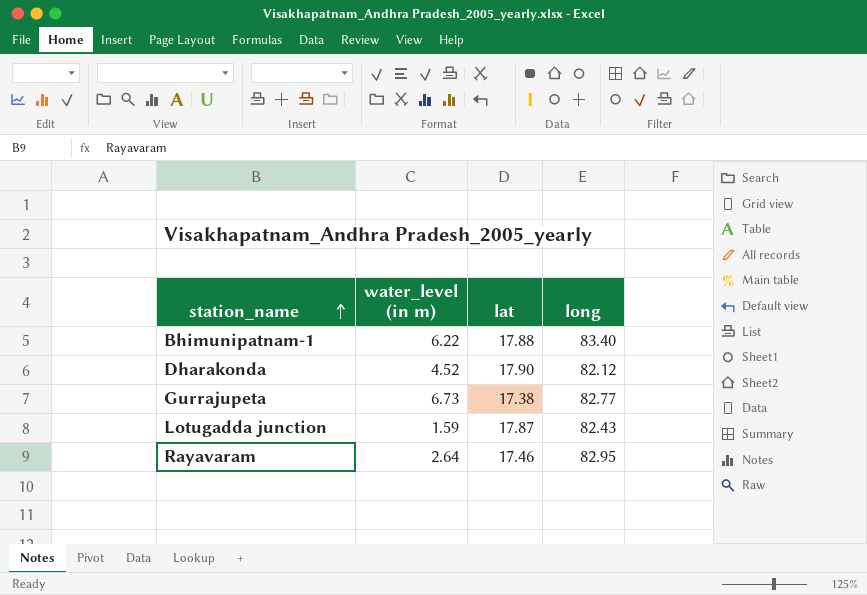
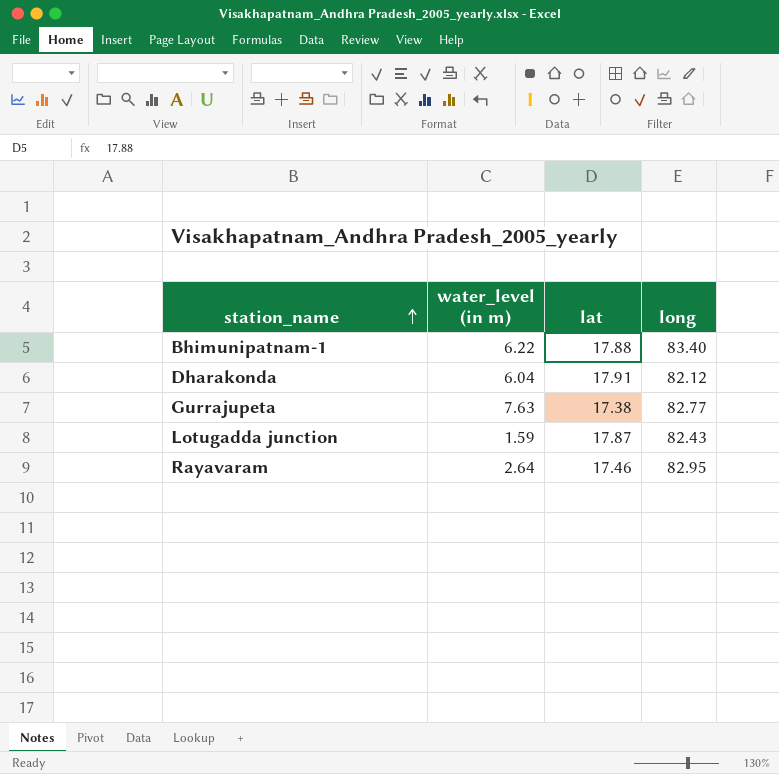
Dharakonda | water_level (in m): 4.52 -> 6.04
Dharakonda | lat: 17.90 -> 17.91
Gurrajupeta | water_level (in m): 6.73 -> 7.63

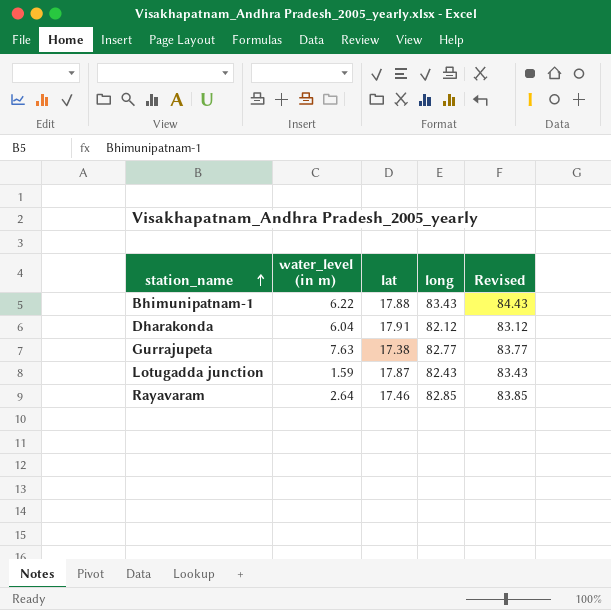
column Revised | formula: none -> [long] + 1
Bhimunipatnam-1 | long: 83.40 -> 83.43
Rayavaram | long: 82.95 -> 82.85

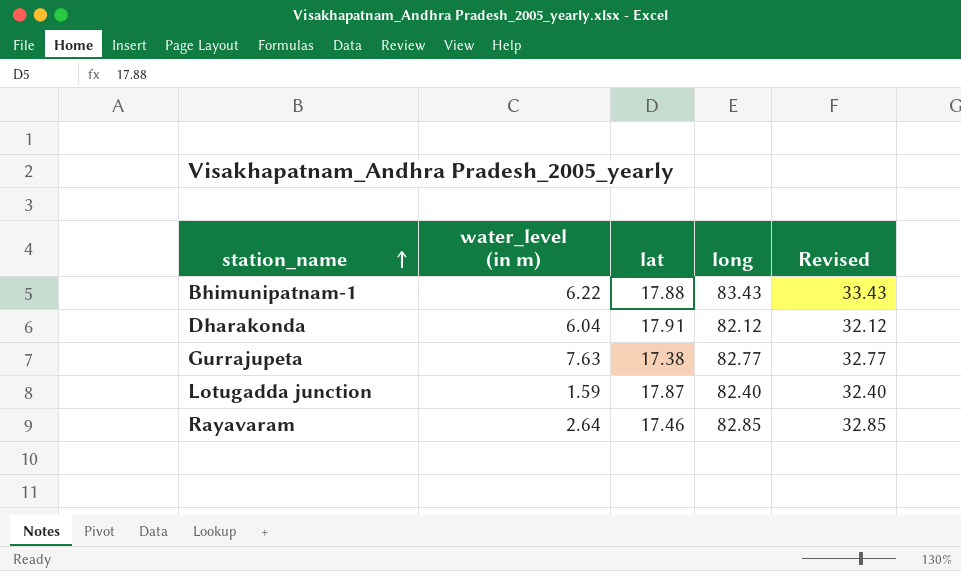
column Revised | formula: [long] + 1 -> [long] - 50
Lotugadda junction | long: 82.43 -> 82.40

